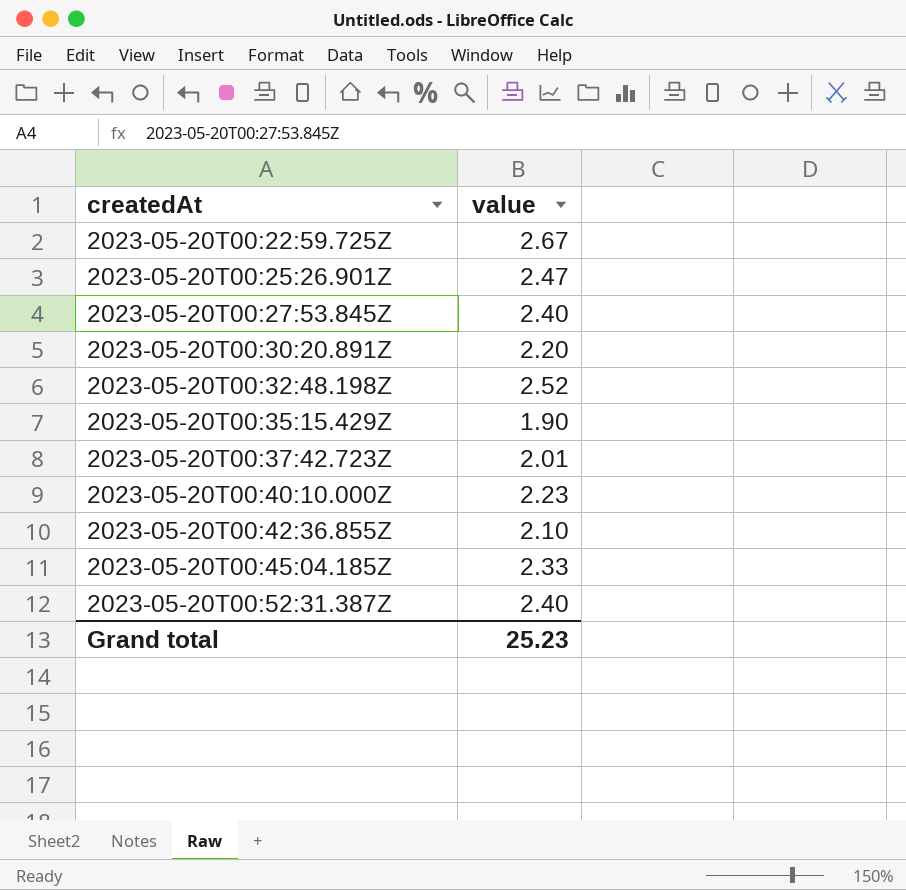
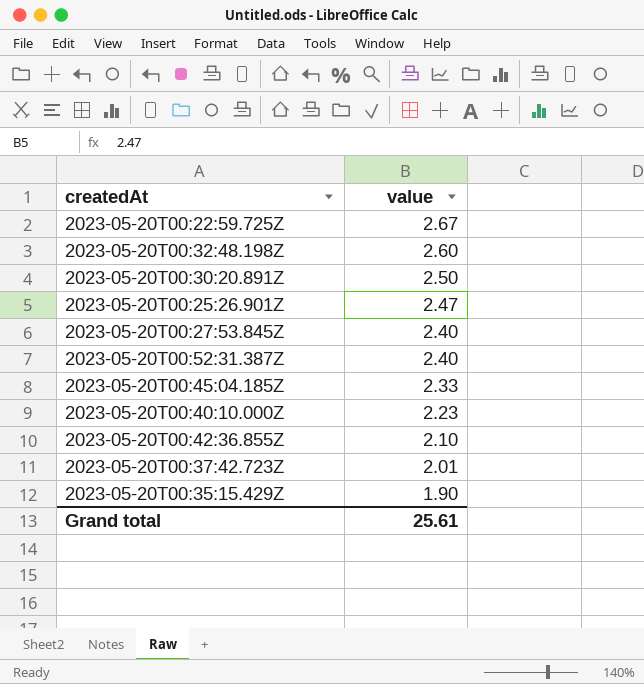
row order: createdAt ascending -> value descending
2023-05-20T00:32:48.198Z | value: 2.52 -> 2.60
2023-05-20T00:30:20.891Z | value: 2.20 -> 2.50
Grand total | value: 25.23 -> 25.61

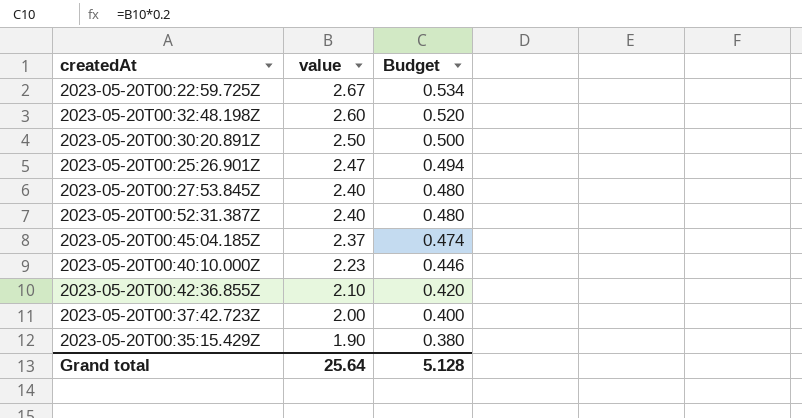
column Budget | formula: none -> [value] * 0.2
2023-05-20T00:45:04.185Z | value: 2.33 -> 2.37
2023-05-20T00:37:42.723Z | value: 2.01 -> 2.00
Grand total | value: 25.61 -> 25.64

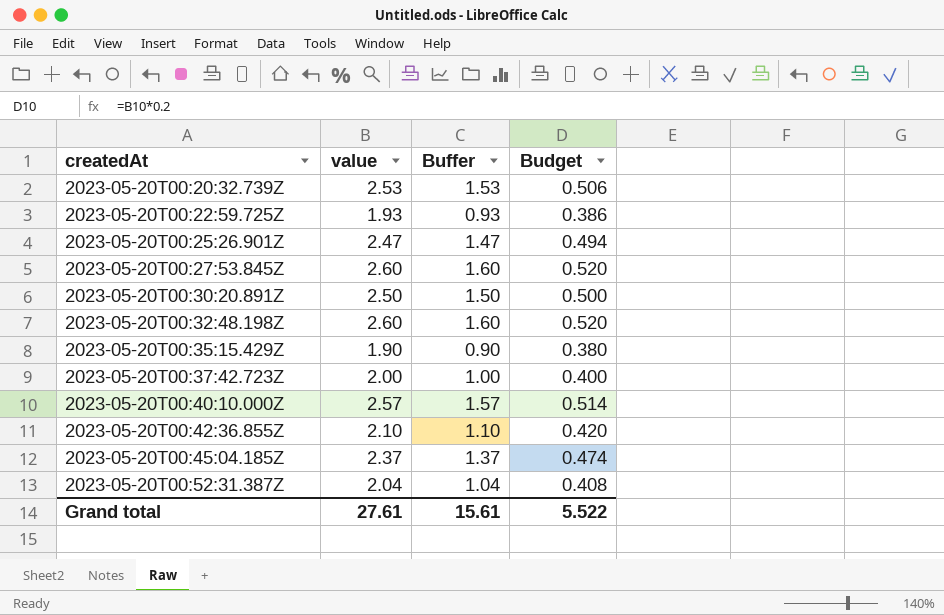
row order: value descending -> createdAt ascending
column Buffer | formula: none -> [value] - 1
row 2023-05-20T00:20:32.739Z: none -> 2.53 | 1.53 | 0.506
2023-05-20T00:22:59.725Z | value: 2.67 -> 1.93
2023-05-20T00:22:59.725Z | Budget: 0.534 -> 0.386
2023-05-20T00:27:53.845Z | value: 2.40 -> 2.60
2023-05-20T00:27:53.845Z | Budget: 0.480 -> 0.520
2023-05-20T00:40:10.000Z | value: 2.23 -> 2.57
2023-05-20T00:40:10.000Z | Budget: 0.446 -> 0.514
2023-05-20T00:52:31.387Z | value: 2.40 -> 2.04
2023-05-20T00:52:31.387Z | Budget: 0.480 -> 0.408
Grand total | value: 25.64 -> 27.61
Grand total | Budget: 5.128 -> 5.522

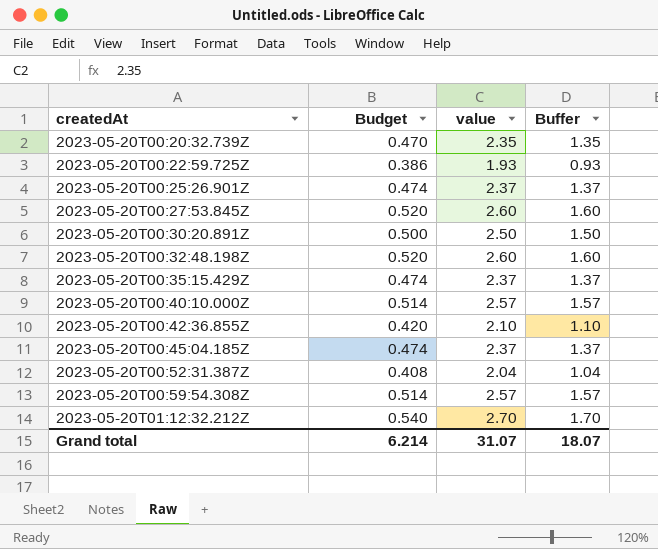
column Budget | position: 4 -> 2
row 2023-05-20T00:37:42.723Z: 2.00 | 1.00 | 0.400 -> none
2023-05-20T00:20:32.739Z | Budget: 0.506 -> 0.470
2023-05-20T00:20:32.739Z | value: 2.53 -> 2.35
2023-05-20T00:20:32.739Z | Buffer: 1.53 -> 1.35
2023-05-20T00:25:26.901Z | Budget: 0.494 -> 0.474
2023-05-20T00:25:26.901Z | value: 2.47 -> 2.37
2023-05-20T00:25:26.901Z | Buffer: 1.47 -> 1.37
2023-05-20T00:35:15.429Z | Budget: 0.380 -> 0.474
2023-05-20T00:35:15.429Z | value: 1.90 -> 2.37
2023-05-20T00:35:15.429Z | Buffer: 0.90 -> 1.37
row 2023-05-20T00:59:54.308Z: none -> 0.514 | 2.57 | 1.57
row 2023-05-20T01:12:32.212Z: none -> 0.540 | 2.70 | 1.70
Grand total | Budget: 5.522 -> 6.214
Grand total | value: 27.61 -> 31.07
Grand total | Buffer: 15.61 -> 18.07

